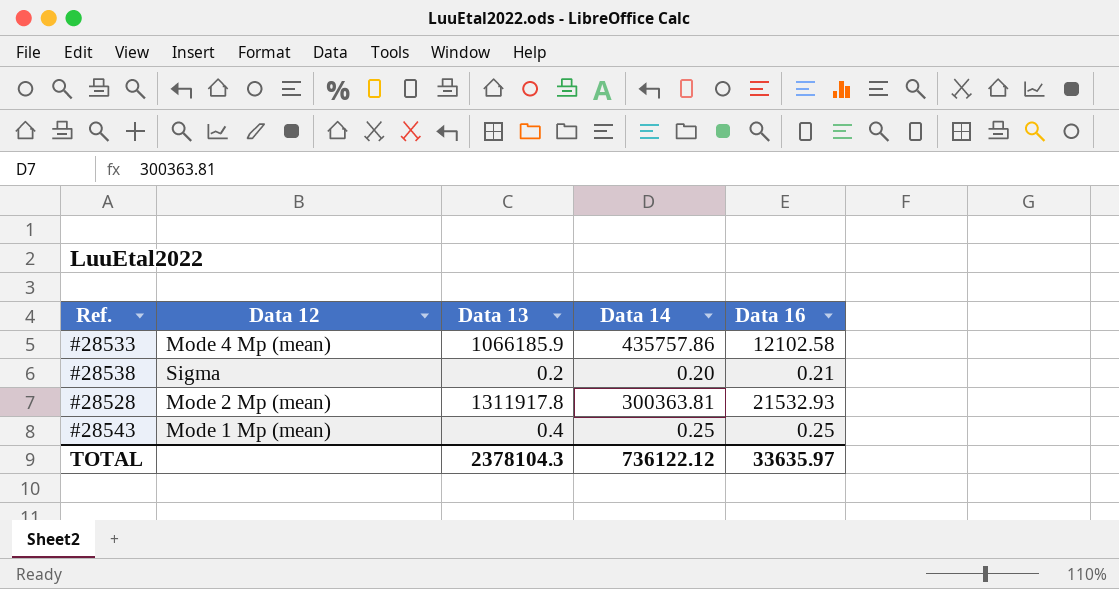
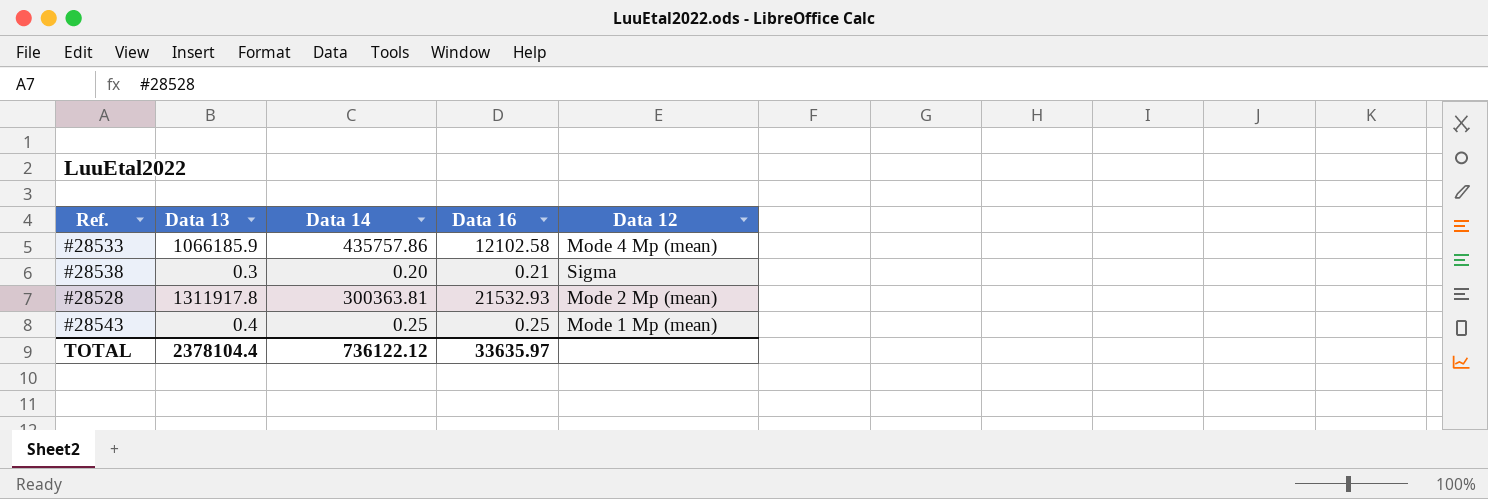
column Data 12 | position: 2 -> 5
#28538 | Data 13: 0.2 -> 0.3
TOTAL | Data 13: 2378104.3 -> 2378104.4

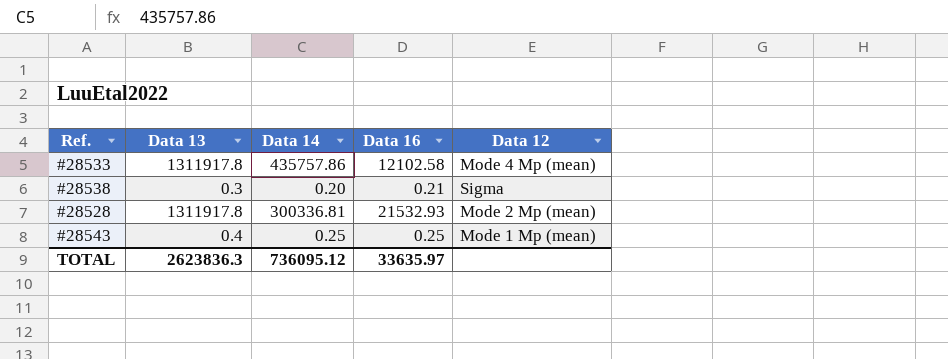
#28533 | Data 13: 1066185.9 -> 1311917.8
#28528 | Data 14: 300363.81 -> 300336.81
TOTAL | Data 13: 2378104.4 -> 2623836.3
TOTAL | Data 14: 736122.12 -> 736095.12

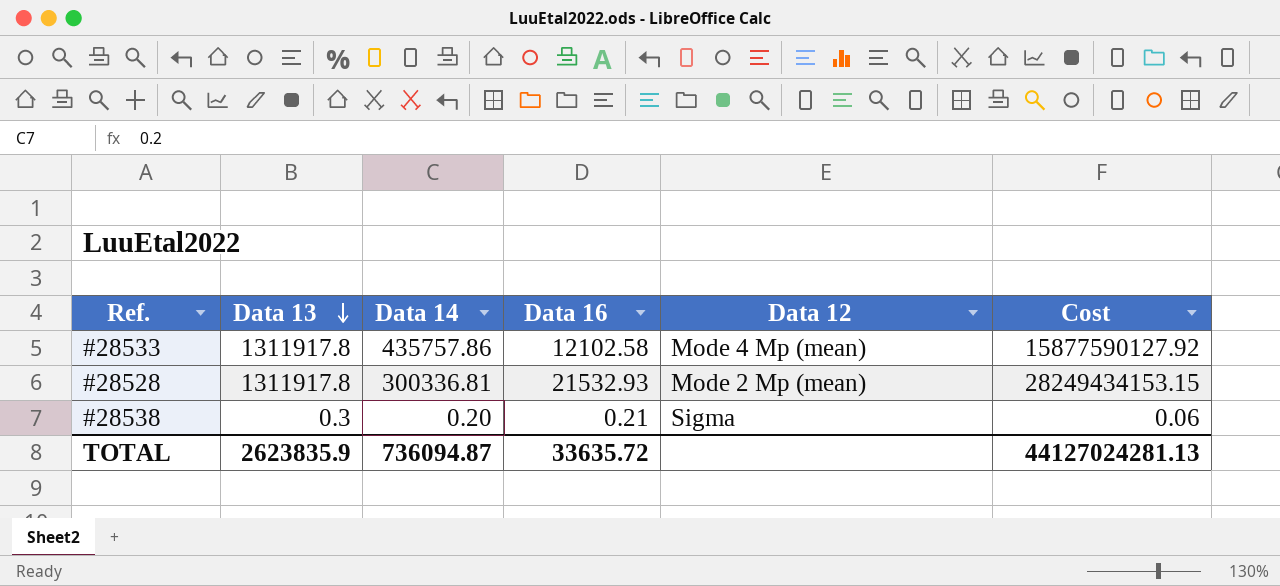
row order: none -> Data 13 descending
column Cost | formula: none -> [Data 13] * [Data 16]
row #28543: 0.4 | 0.25 | 0.25 | Mode 1 Mp (mean) -> none
TOTAL | Data 13: 2623836.3 -> 2623835.9
TOTAL | Data 14: 736095.12 -> 736094.87
TOTAL | Data 16: 33635.97 -> 33635.72

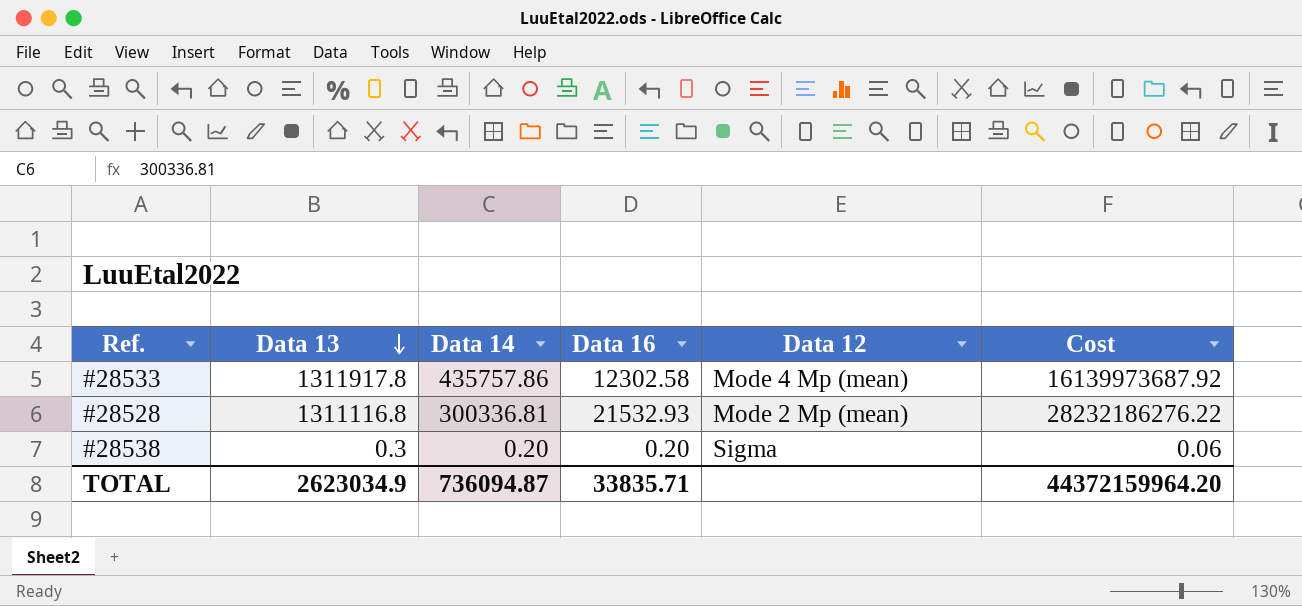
#28533 | Data 16: 12102.58 -> 12302.58
#28533 | Cost: 15877590127.92 -> 16139973687.92
#28528 | Data 13: 1311917.8 -> 1311116.8
#28528 | Cost: 28249434153.15 -> 28232186276.22
#28538 | Data 16: 0.21 -> 0.20
TOTAL | Data 13: 2623835.9 -> 2623034.9
TOTAL | Data 16: 33635.72 -> 33835.71
TOTAL | Cost: 44127024281.13 -> 44372159964.20

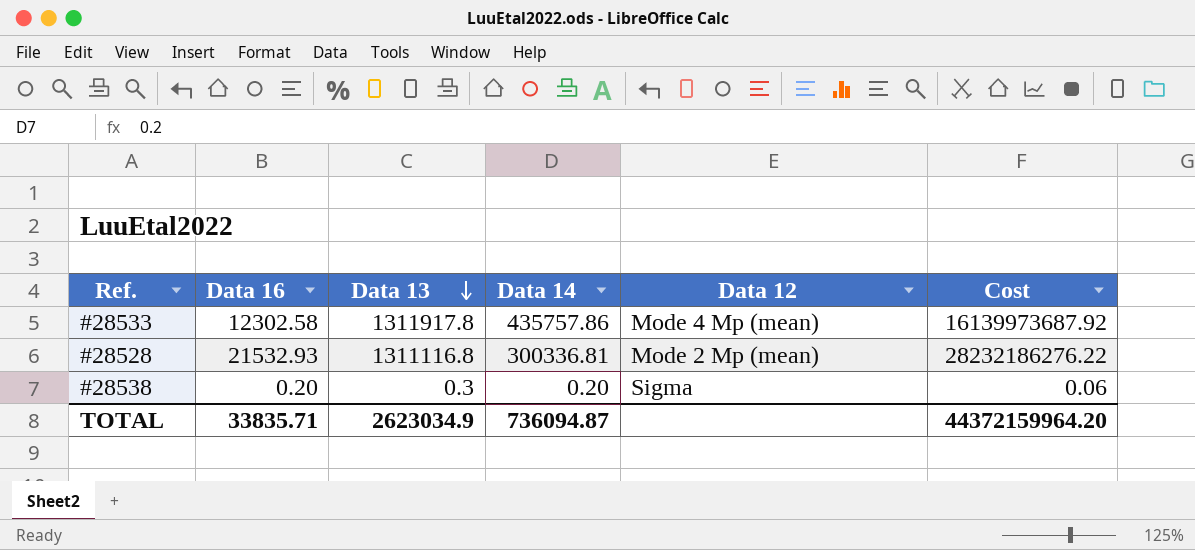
column Data 16 | position: 4 -> 2

